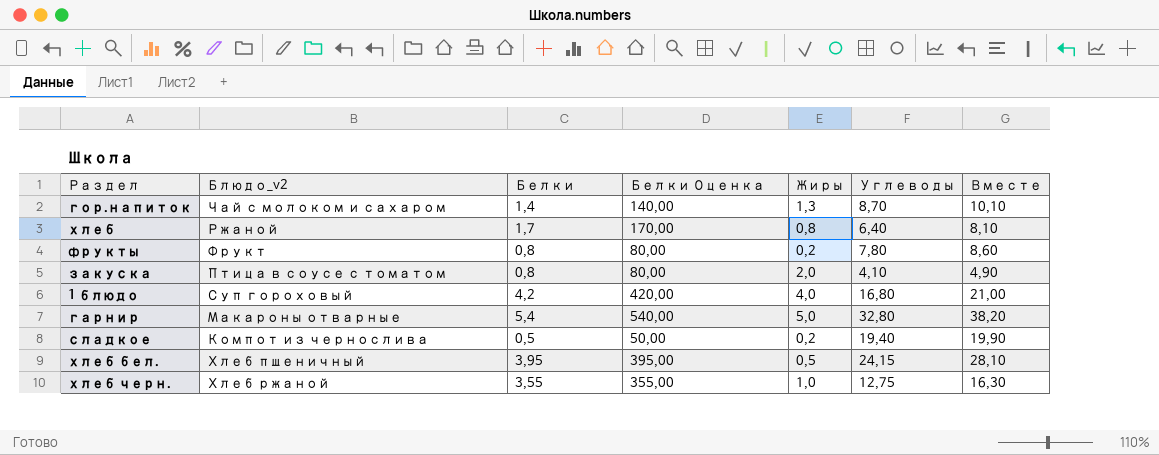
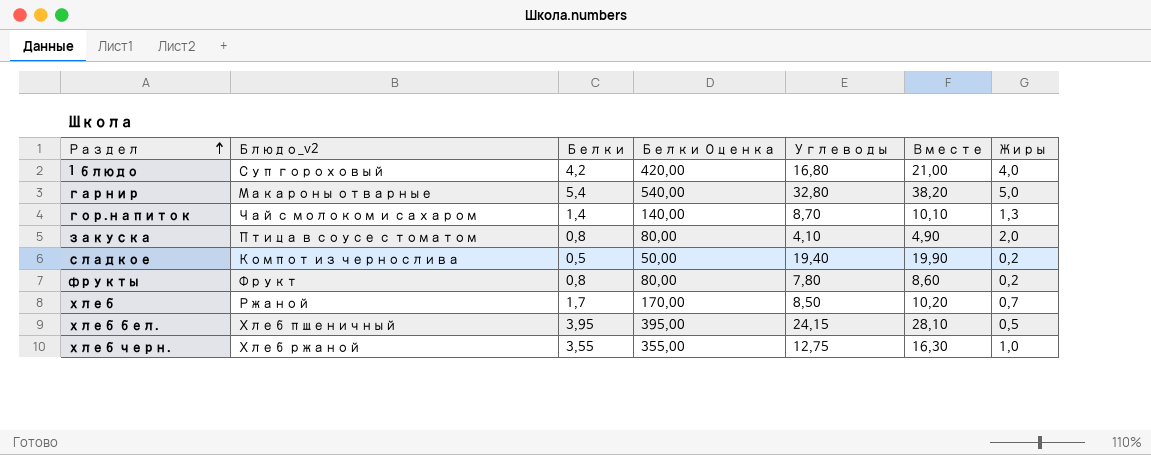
row order: none -> Раздел ascending
column Жиры | position: 5 -> 7
хлеб | Углеводы: 6,40 -> 8,50
хлеб | Вместе: 8,10 -> 10,20
хлеб | Жиры: 0,8 -> 0,7

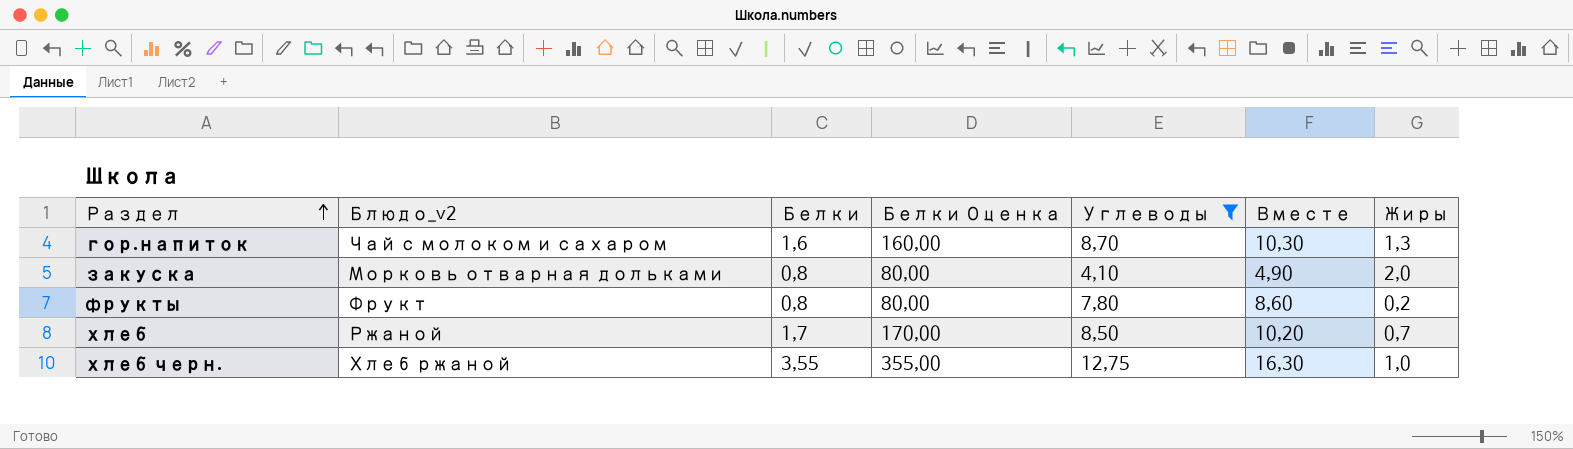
filter: none -> Углеводы <= 12,75
гор.напиток | Белки: 1,4 -> 1,6
гор.напиток | Белки Оценка: 140,00 -> 160,00
гор.напиток | Вместе: 10,10 -> 10,30
закуска | Блюдо_v2: Птица в соусе с томатом -> Морковь отварная дольками

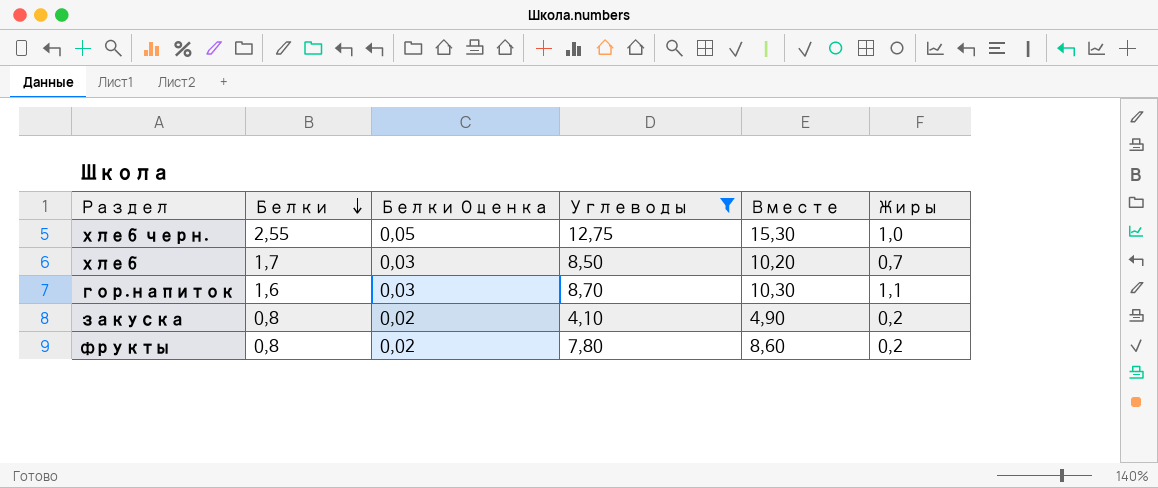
row order: Раздел ascending -> Белки descending
column Блюдо_v2 | position: 2 -> none
column Белки Оценка | formula: [Белки] * 100 -> [Белки] * 0,02
хлеб черн. | Белки: 3,55 -> 2,55
хлеб черн. | Вместе: 16,30 -> 15,30
гор.напиток | Жиры: 1,3 -> 1,1
закуска | Жиры: 2,0 -> 0,2

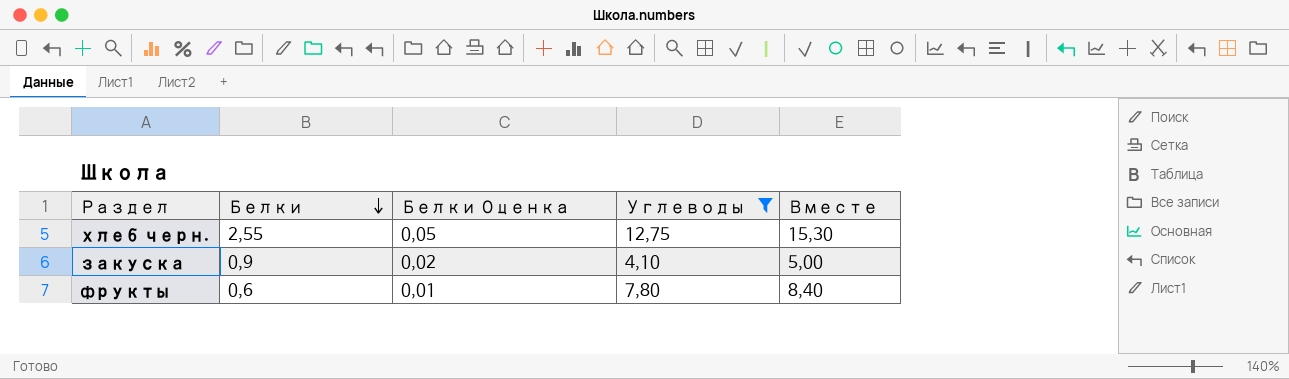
column Жиры | position: 6 -> none
row хлеб: 1,7 | 0,03 | 8,50 | 10,20 | 0,7 -> none
row гор.напиток: 1,6 | 0,03 | 8,70 | 10,30 | 1,1 -> none
закуска | Белки: 0,8 -> 0,9
закуска | Вместе: 4,90 -> 5,00
фрукты | Белки: 0,8 -> 0,6
фрукты | Белки Оценка: 0,02 -> 0,01
фрукты | Вместе: 8,60 -> 8,40

